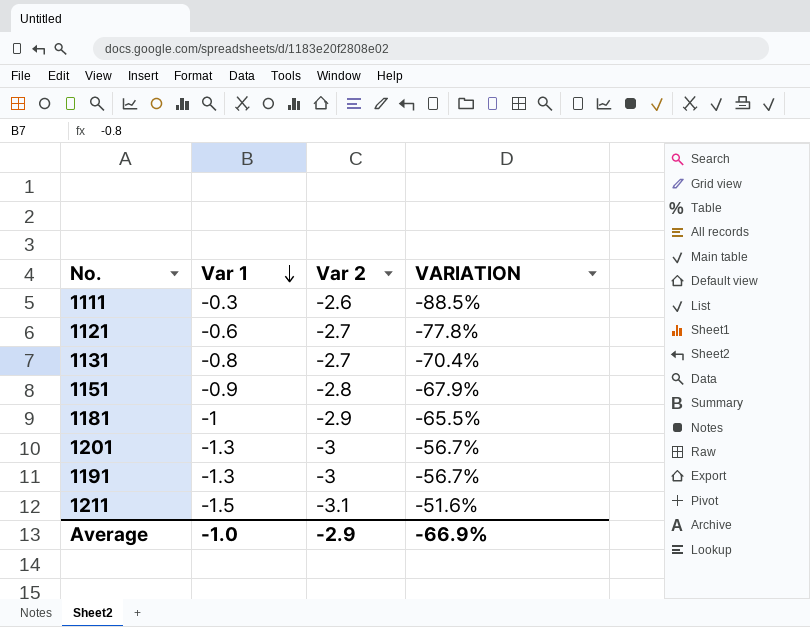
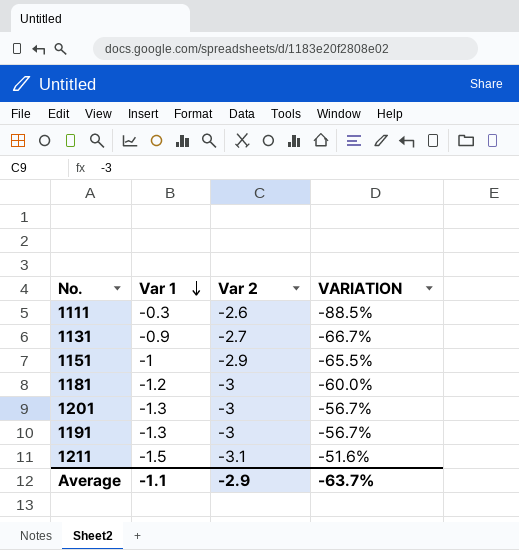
row 1121: -0.6 | -2.7 | -77.8% -> none
1131 | Var 1: -0.8 -> -0.9
1131 | VARIATION: -70.4% -> -66.7%
1151 | Var 1: -0.9 -> -1
1151 | Var 2: -2.8 -> -2.9
1151 | VARIATION: -67.9% -> -65.5%
1181 | Var 1: -1 -> -1.2
1181 | Var 2: -2.9 -> -3
1181 | VARIATION: -65.5% -> -60.0%
Average | Var 1: -1.0 -> -1.1
Average | VARIATION: -66.9% -> -63.7%

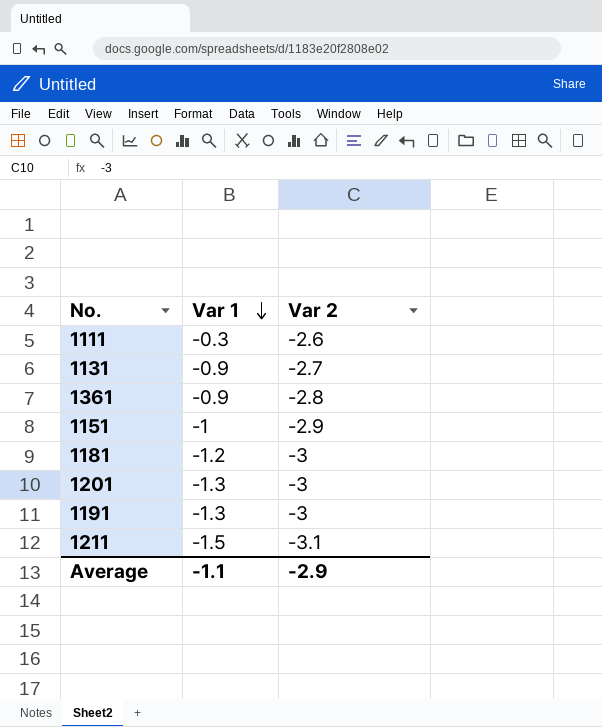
column VARIATION | formula: ([Var 1] - [Var 2]) / [Var 2] -> none
row 1361: none -> -0.9 | -2.8

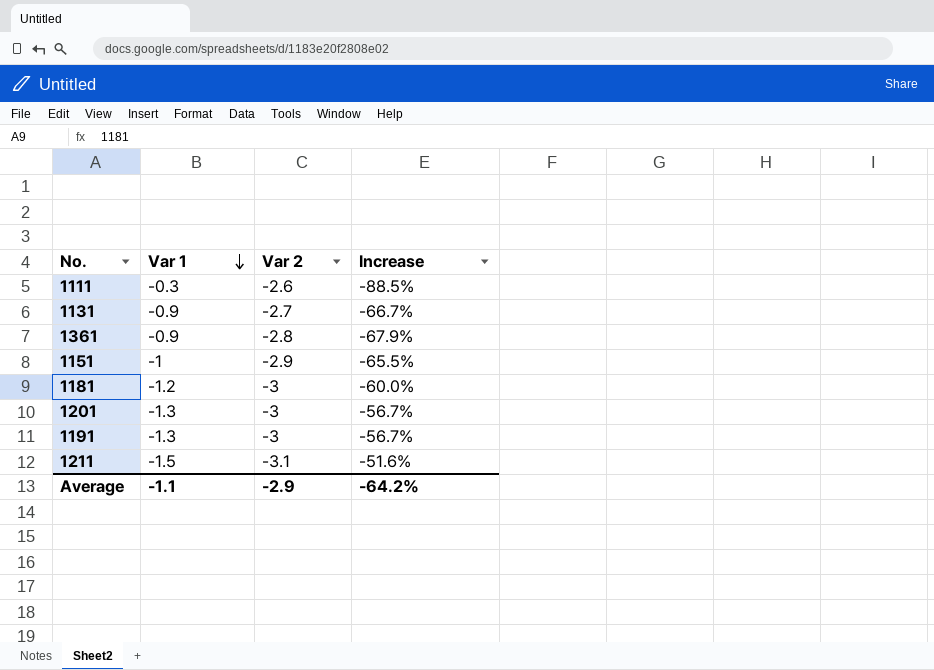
column Increase | formula: none -> ([Var 1] - [Var 2]) / [Var 2]

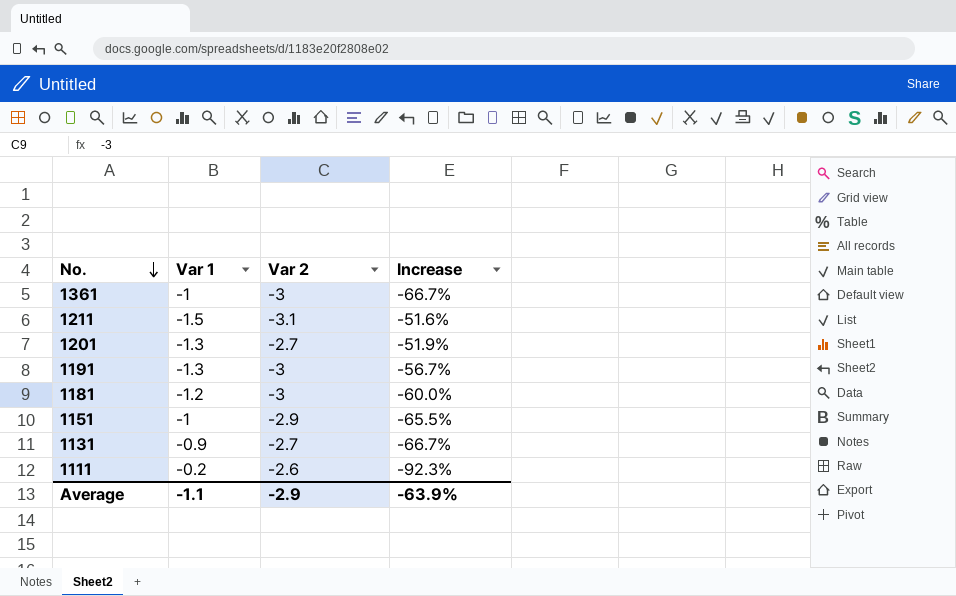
row order: Var 1 descending -> No. descending
1361 | Var 1: -0.9 -> -1
1361 | Var 2: -2.8 -> -3
1361 | Increase: -67.9% -> -66.7%
1201 | Var 2: -3 -> -2.7
1201 | Increase: -56.7% -> -51.9%
1111 | Var 1: -0.3 -> -0.2
1111 | Increase: -88.5% -> -92.3%
Average | Increase: -64.2% -> -63.9%

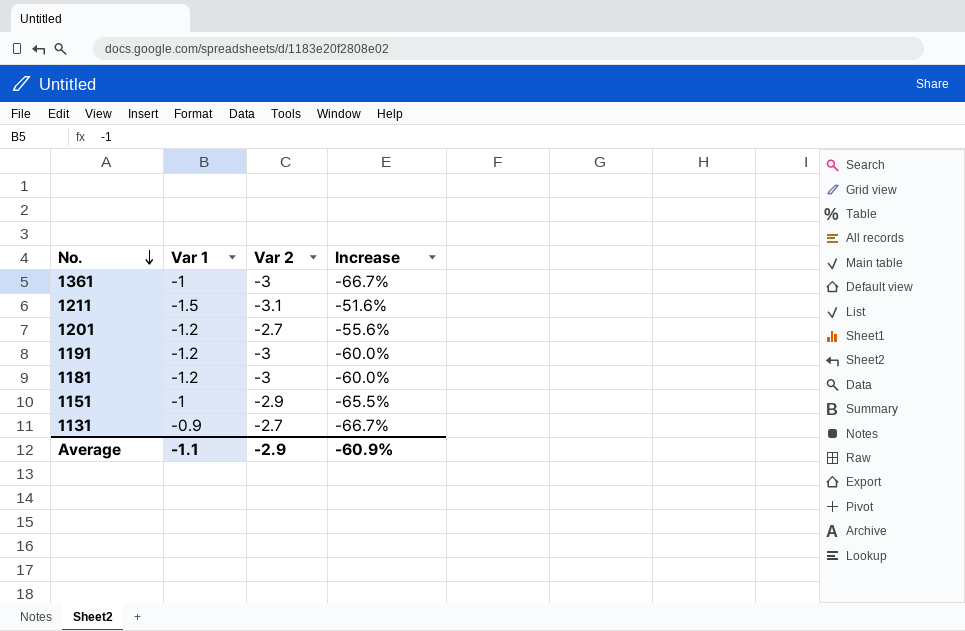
row 1111: -0.2 | -2.6 | -92.3% -> none
1201 | Var 1: -1.3 -> -1.2
1201 | Increase: -51.9% -> -55.6%
1191 | Var 1: -1.3 -> -1.2
1191 | Increase: -56.7% -> -60.0%
Average | Increase: -63.9% -> -60.9%

